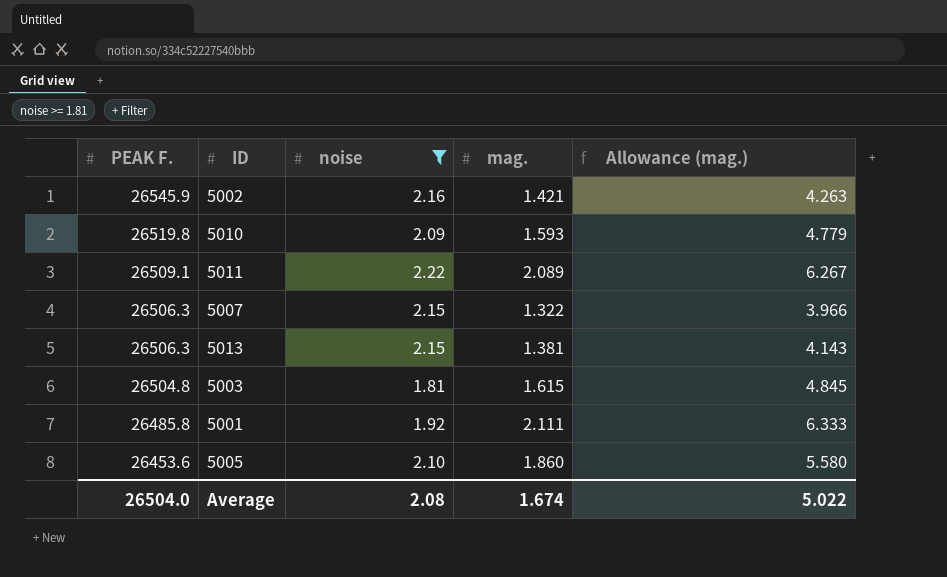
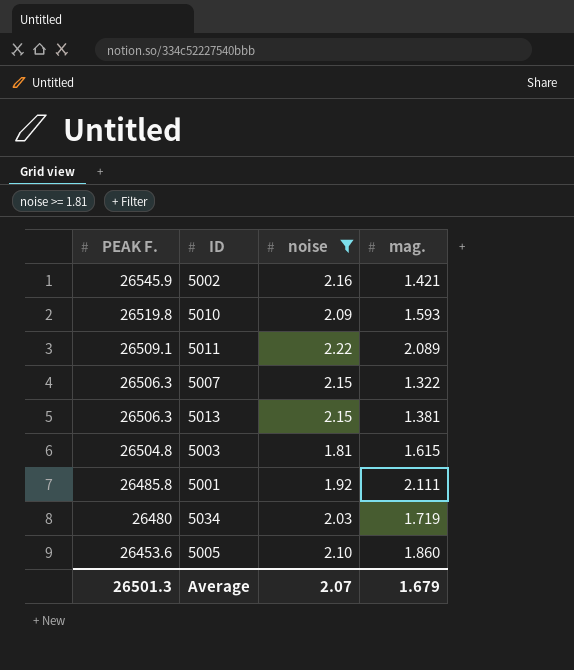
column Allowance (mag.) | formula: [mag.] * 3 -> none
row 5034: none -> 26480 | 2.03 | 1.719
Average | PEAK F.: 26504.0 -> 26501.3
Average | noise: 2.08 -> 2.07
Average | mag.: 1.674 -> 1.679

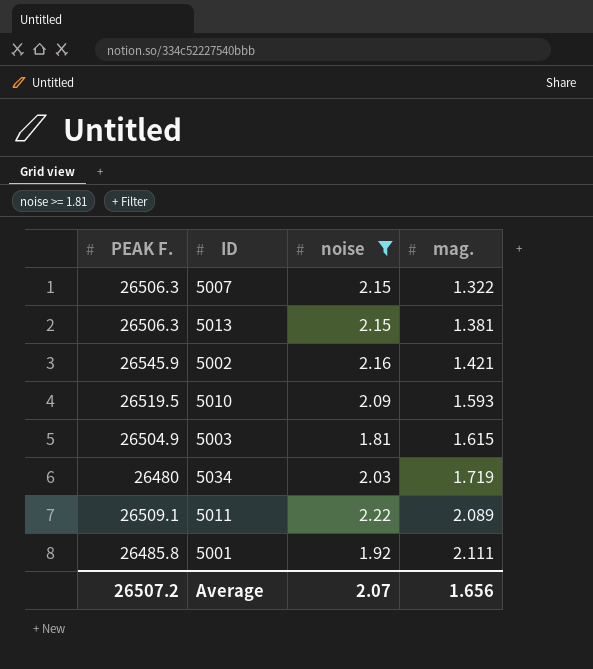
row order: PEAK F. descending -> mag. ascending
row 5005: 26453.6 | 2.10 | 1.860 -> none
5010 | PEAK F.: 26519.8 -> 26519.5
5003 | PEAK F.: 26504.8 -> 26504.9
Average | PEAK F.: 26501.3 -> 26507.2
Average | mag.: 1.679 -> 1.656

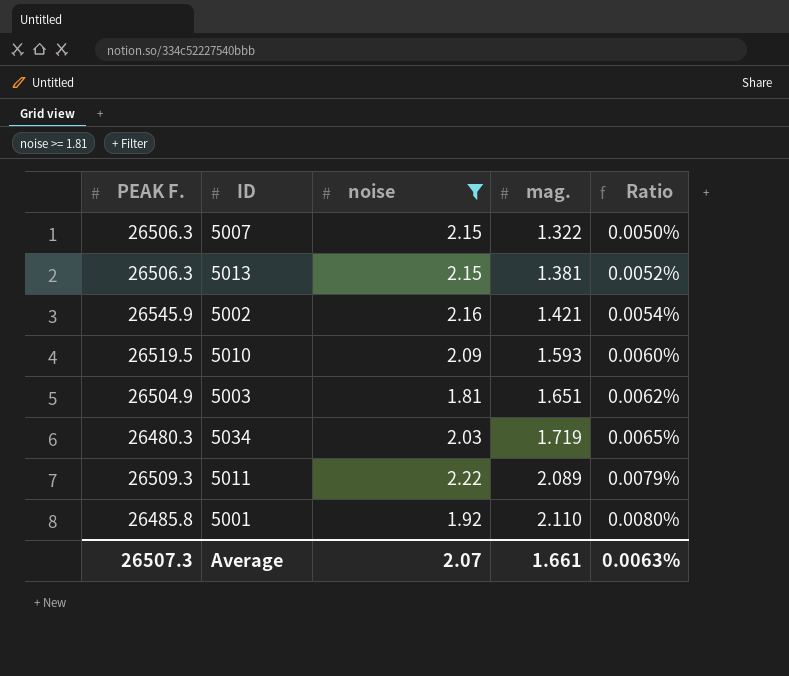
column Ratio | formula: none -> [mag.] / [PEAK F.]
5003 | mag.: 1.615 -> 1.651
5034 | PEAK F.: 26480 -> 26480.3
5011 | PEAK F.: 26509.1 -> 26509.3
5001 | mag.: 2.111 -> 2.110
Average | PEAK F.: 26507.2 -> 26507.3
Average | mag.: 1.656 -> 1.661

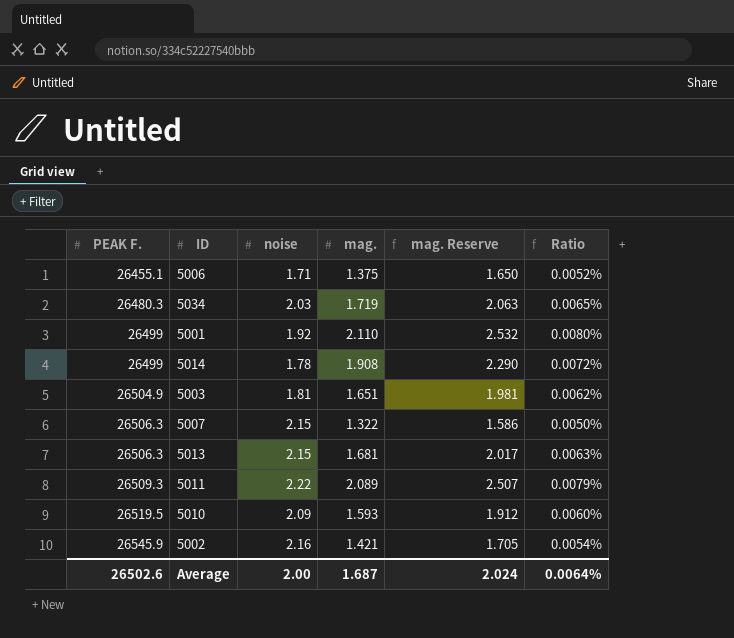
filter: noise >= 1.81 -> none
row order: mag. ascending -> PEAK F. ascending
column mag. Reserve | formula: none -> [mag.] * 1.2
5001 | PEAK F.: 26485.8 -> 26499
5013 | mag.: 1.381 -> 1.681
5013 | Ratio: 0.0052% -> 0.0063%
Average | PEAK F.: 26507.3 -> 26502.6
Average | noise: 2.07 -> 2.00
Average | mag.: 1.661 -> 1.687
Average | Ratio: 0.0063% -> 0.0064%

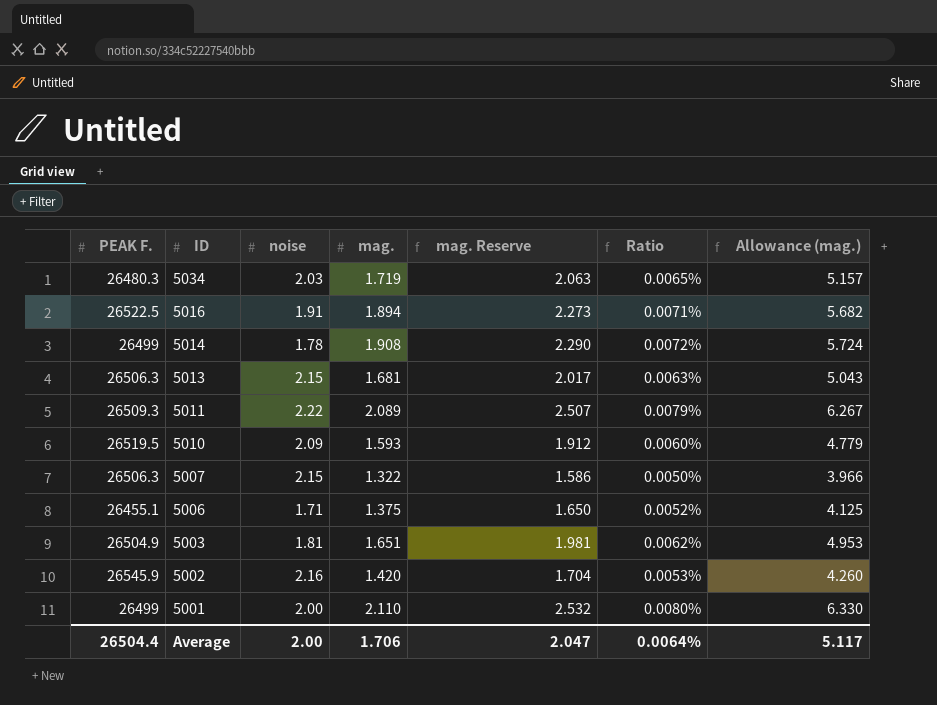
row order: PEAK F. ascending -> ID descending
column Allowance (mag.) | formula: none -> [mag.] * 3
row 5016: none -> 26522.5 | 1.91 | 1.894 | 2.273 | 0.0071% | 5.682
5002 | mag.: 1.421 -> 1.420
5002 | mag. Reserve: 1.705 -> 1.704
5002 | Ratio: 0.0054% -> 0.0053%
5001 | noise: 1.92 -> 2.00
Average | PEAK F.: 26502.6 -> 26504.4
Average | mag.: 1.687 -> 1.706
Average | mag. Reserve: 2.024 -> 2.047

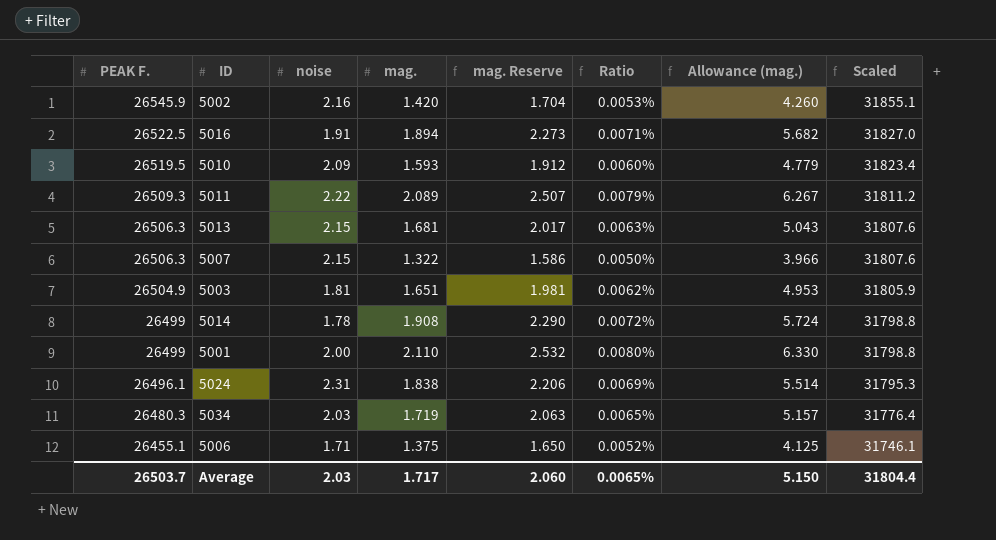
row order: ID descending -> PEAK F. descending
column Scaled | formula: none -> [PEAK F.] * 1.2
row 5024: none -> 26496.1 | 2.31 | 1.838 | 2.206 | 0.0069% | 5.514 | 31795.3
Average | PEAK F.: 26504.4 -> 26503.7
Average | noise: 2.00 -> 2.03
Average | mag.: 1.706 -> 1.717
Average | mag. Reserve: 2.047 -> 2.060
Average | Ratio: 0.0064% -> 0.0065%
Average | Allowance (mag.): 5.117 -> 5.150

